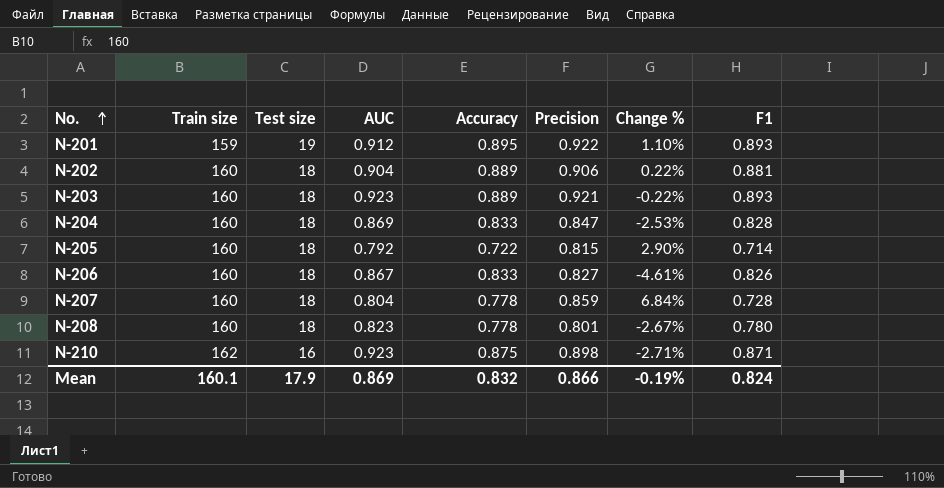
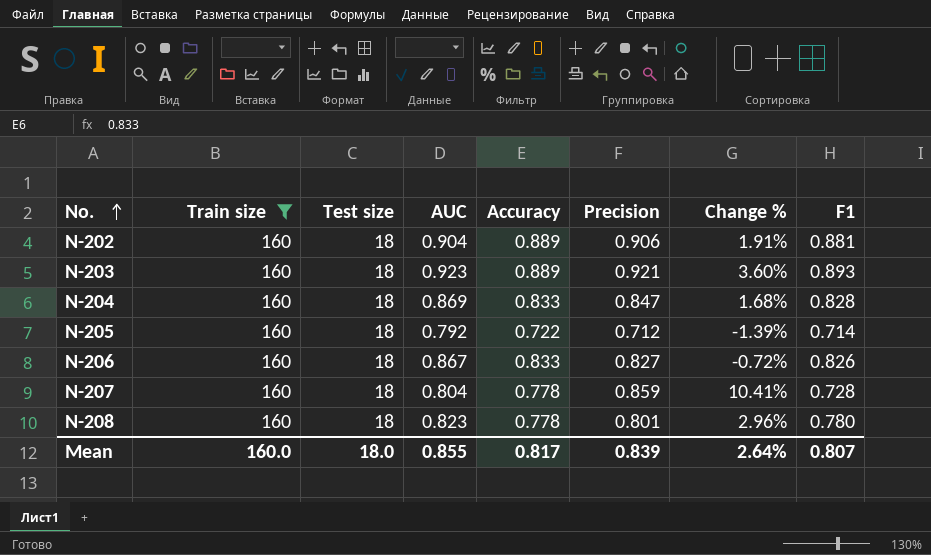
filter: none -> Train size = 160
column Change % | formula: ([Precision] - [AUC]) / [AUC] -> ([Precision] - [Accuracy]) / [Accuracy]
N-205 | Precision: 0.815 -> 0.712
Mean | Train size: 160.1 -> 160.0
Mean | Test size: 17.9 -> 18.0
Mean | AUC: 0.869 -> 0.855
Mean | Accuracy: 0.832 -> 0.817
Mean | Precision: 0.866 -> 0.839
Mean | Change %: -0.19% -> 2.64%
Mean | F1: 0.824 -> 0.807

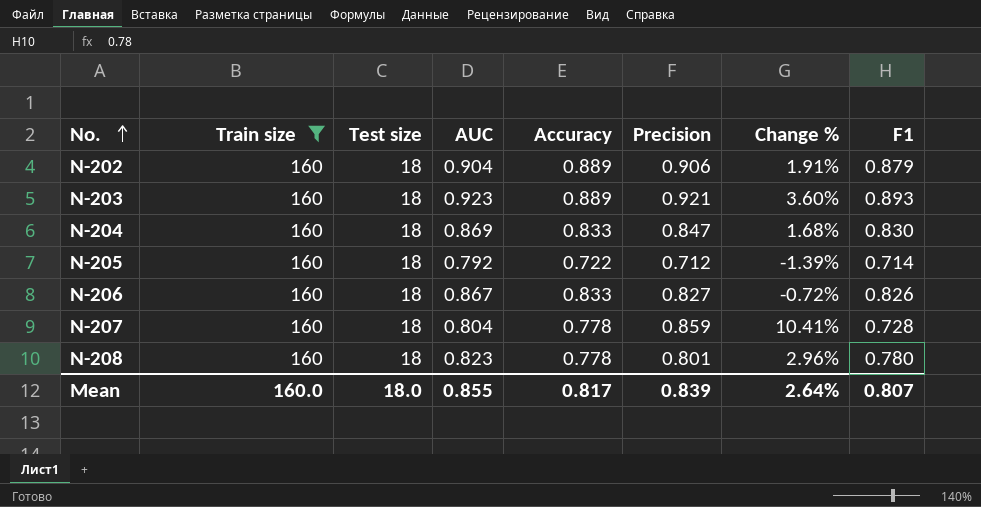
N-202 | F1: 0.881 -> 0.879
N-204 | F1: 0.828 -> 0.830

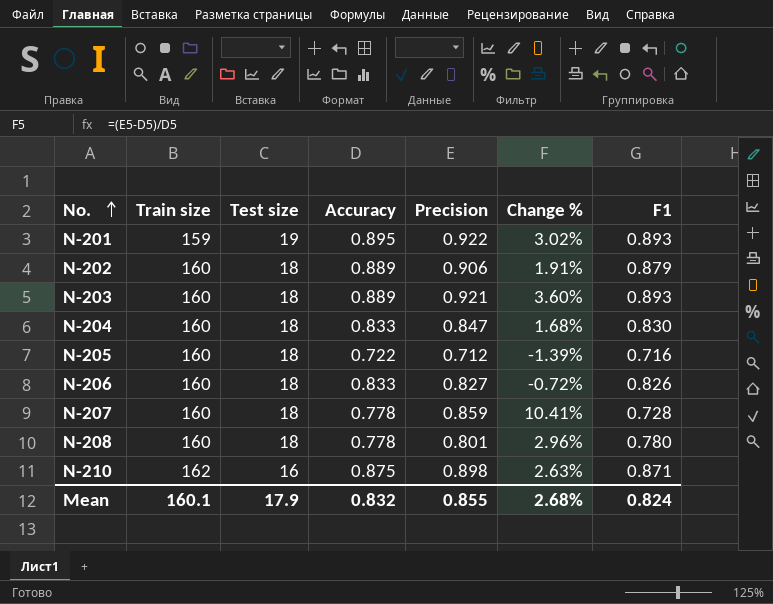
filter: Train size = 160 -> none
column AUC | position: 4 -> none
N-205 | F1: 0.714 -> 0.716
Mean | Train size: 160.0 -> 160.1
Mean | Test size: 18.0 -> 17.9
Mean | Accuracy: 0.817 -> 0.832
Mean | Precision: 0.839 -> 0.855
Mean | Change %: 2.64% -> 2.68%
Mean | F1: 0.807 -> 0.824

